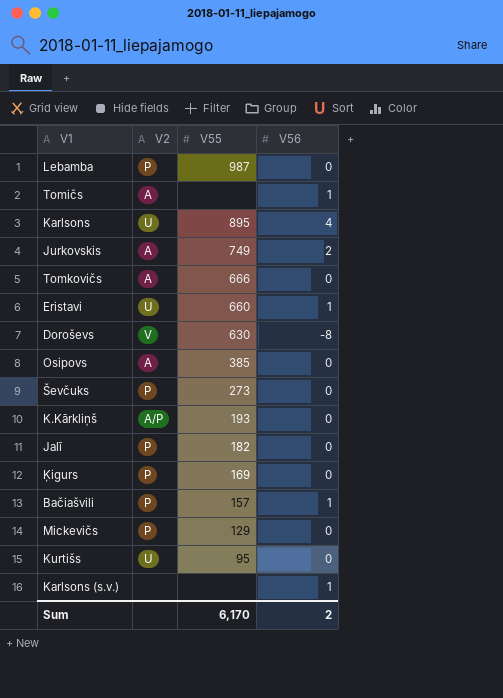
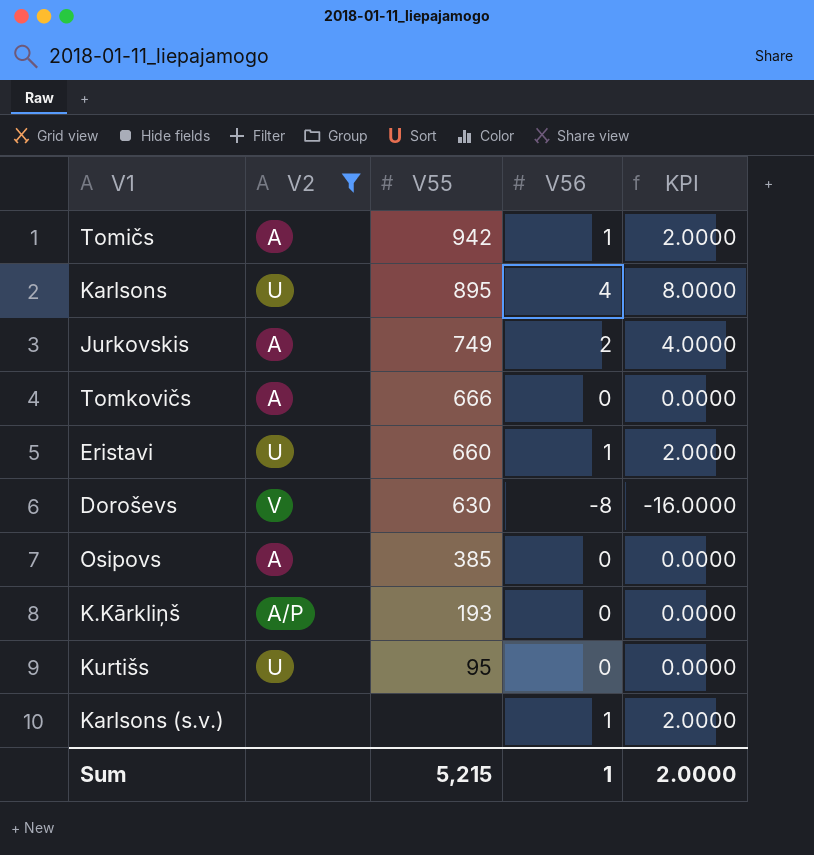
filter: none -> V2 != P
column KPI | formula: none -> [V56] * 2
Tomičs | V55: none -> 942
Sum | V55: 6,170 -> 5,215
Sum | V56: 2 -> 1

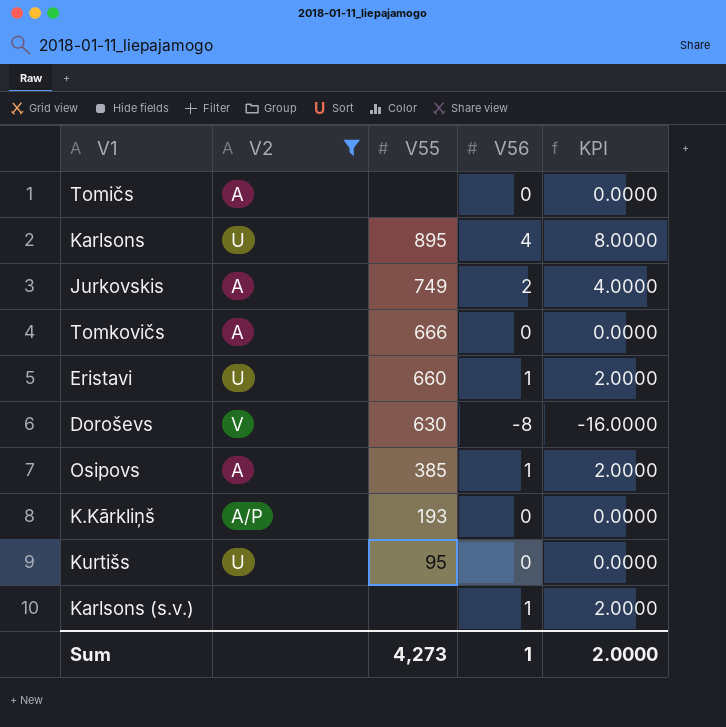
Tomičs | V55: 942 -> none
Tomičs | V56: 1 -> 0
Tomičs | KPI: 2.0000 -> 0.0000
Osipovs | V56: 0 -> 1
Osipovs | KPI: 0.0000 -> 2.0000
Sum | V55: 5,215 -> 4,273

